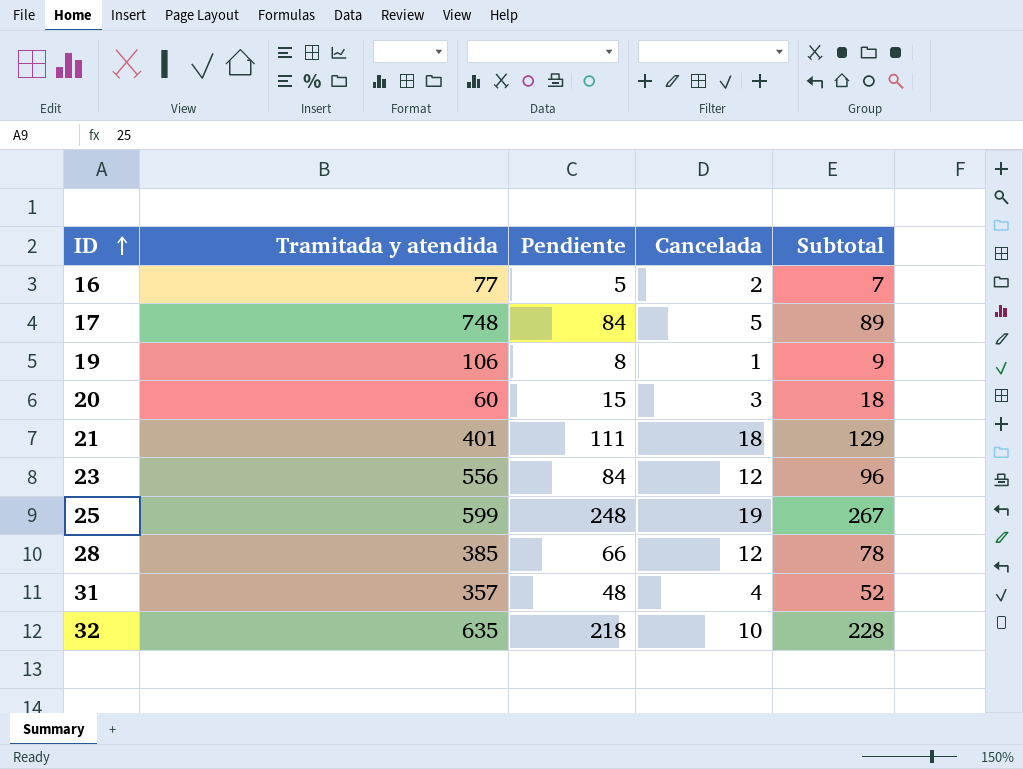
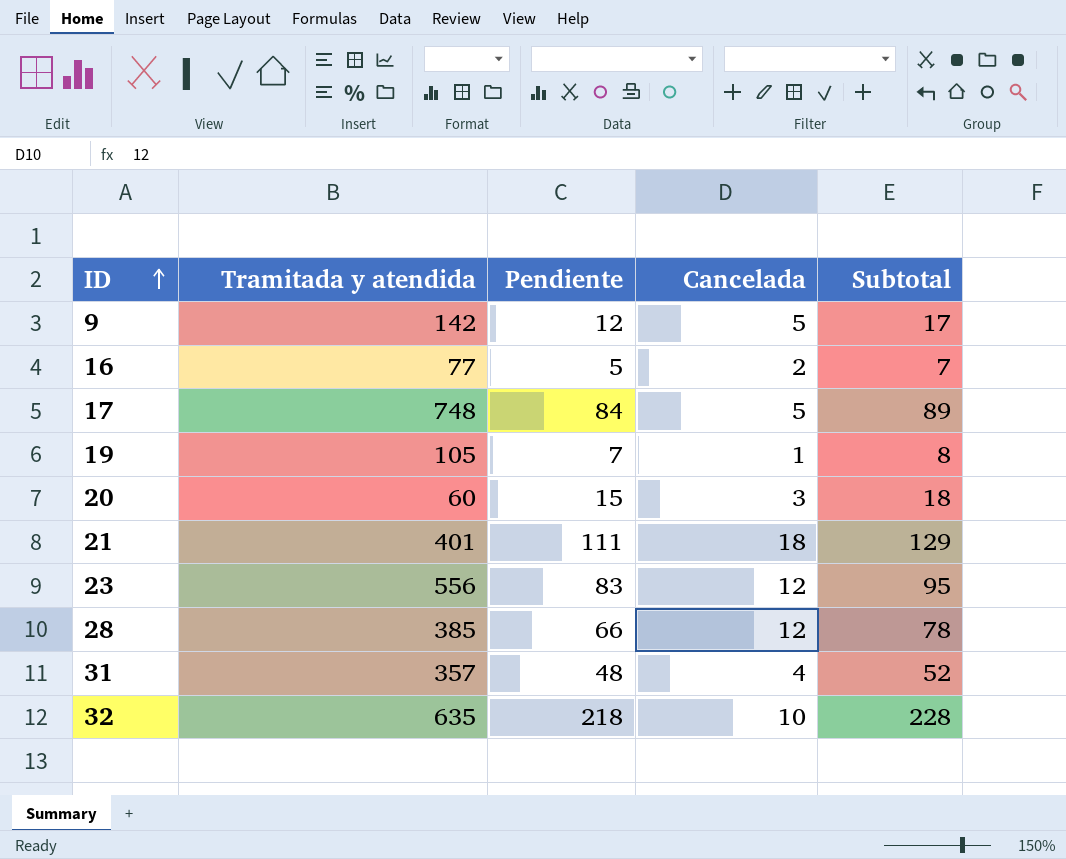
row 25: 599 | 248 | 19 | 267 -> none
row 9: none -> 142 | 12 | 5 | 17
19 | Tramitada y atendida: 106 -> 105
19 | Pendiente: 8 -> 7
19 | Subtotal: 9 -> 8
23 | Pendiente: 84 -> 83
23 | Subtotal: 96 -> 95

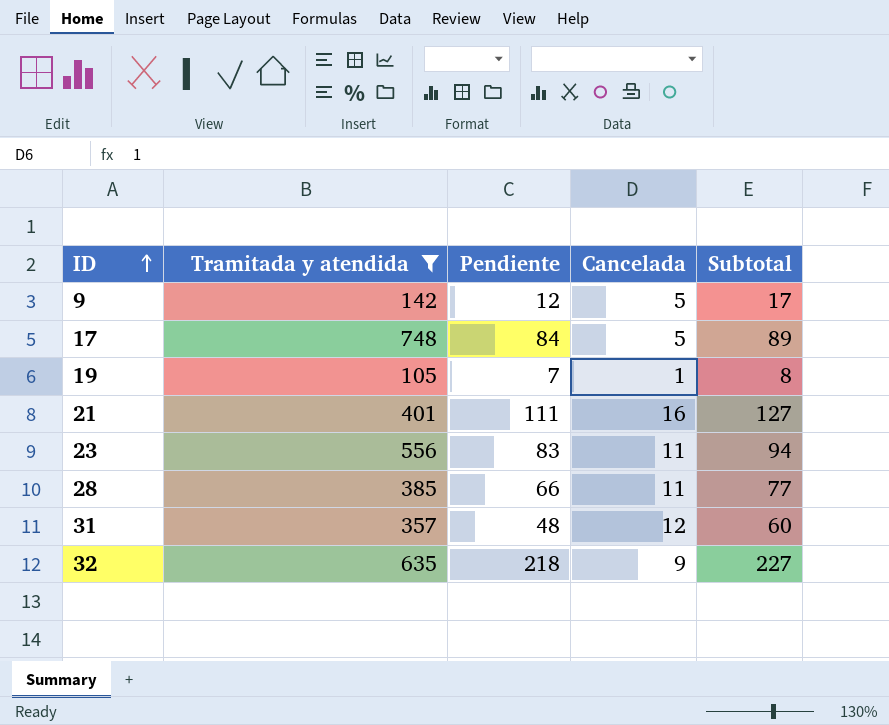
filter: none -> Tramitada y atendida >= 105
21 | Cancelada: 18 -> 16
21 | Subtotal: 129 -> 127
23 | Cancelada: 12 -> 11
23 | Subtotal: 95 -> 94
28 | Cancelada: 12 -> 11
28 | Subtotal: 78 -> 77
31 | Cancelada: 4 -> 12
31 | Subtotal: 52 -> 60
32 | Cancelada: 10 -> 9
32 | Subtotal: 228 -> 227

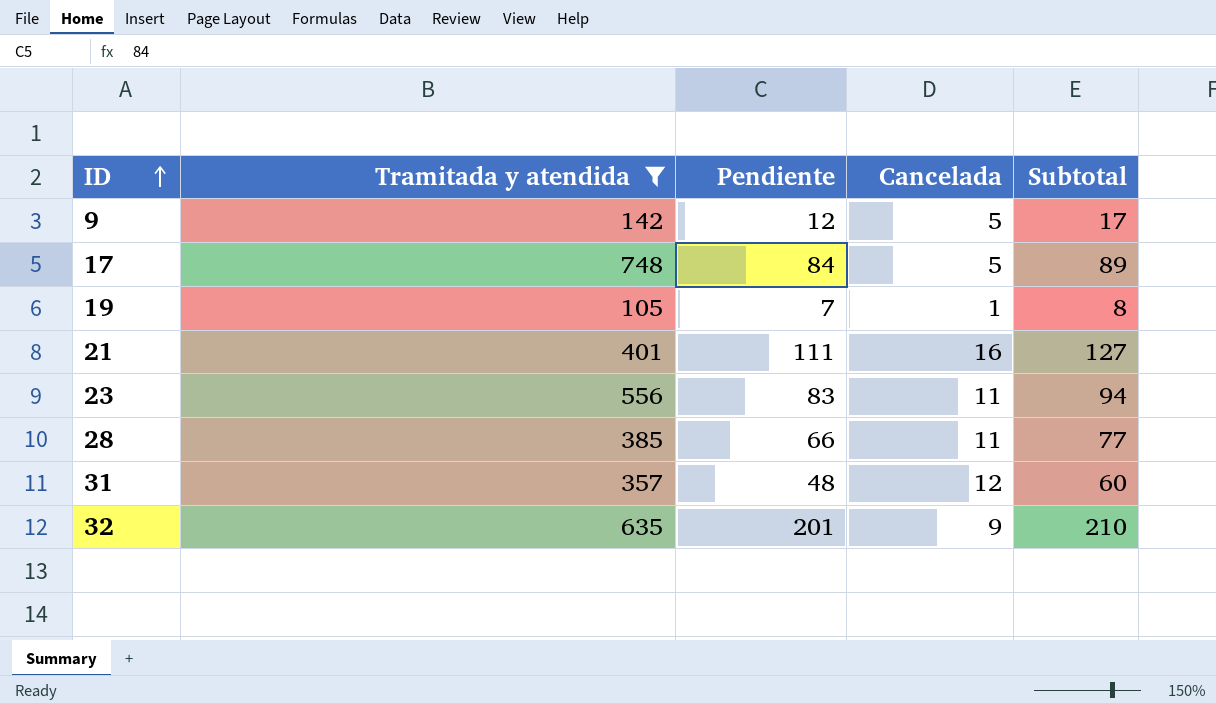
32 | Pendiente: 218 -> 201
32 | Subtotal: 227 -> 210

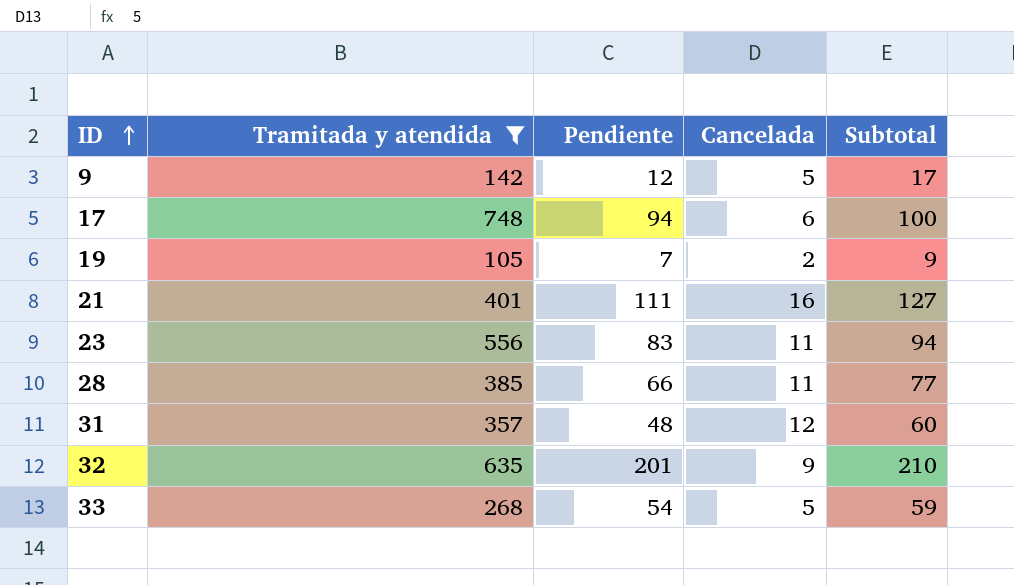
17 | Pendiente: 84 -> 94
17 | Cancelada: 5 -> 6
17 | Subtotal: 89 -> 100
19 | Cancelada: 1 -> 2
19 | Subtotal: 8 -> 9
row 33: none -> 268 | 54 | 5 | 59

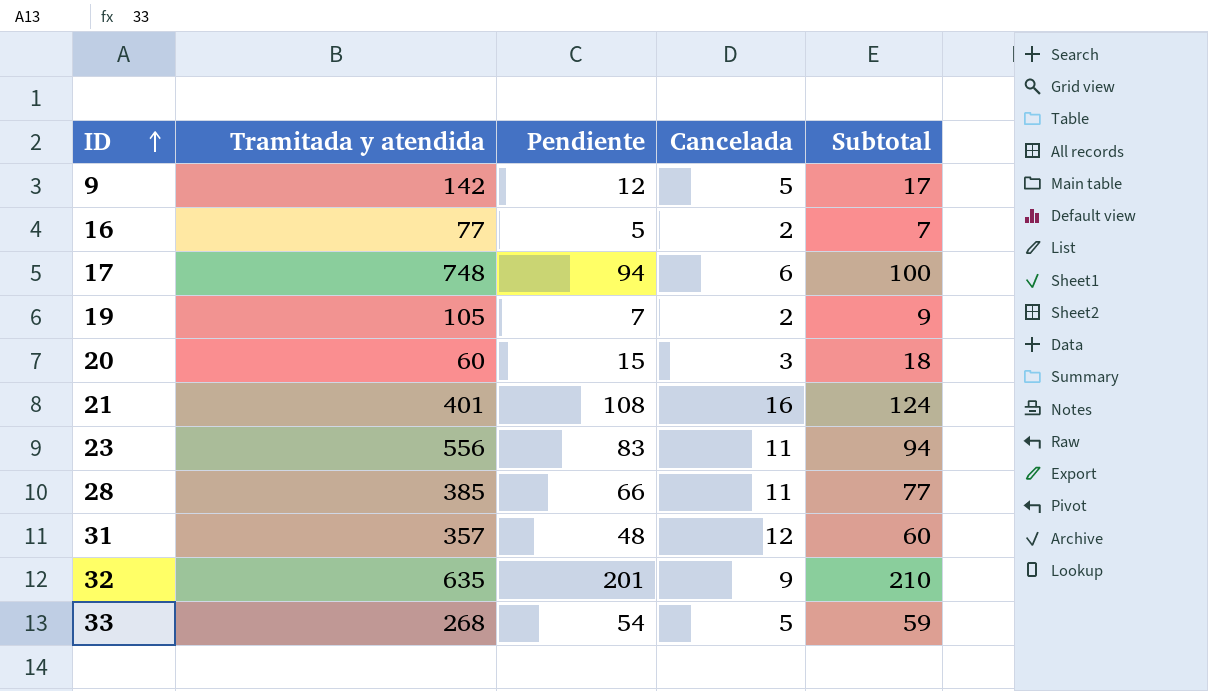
filter: Tramitada y atendida >= 105 -> none
21 | Pendiente: 111 -> 108
21 | Subtotal: 127 -> 124

